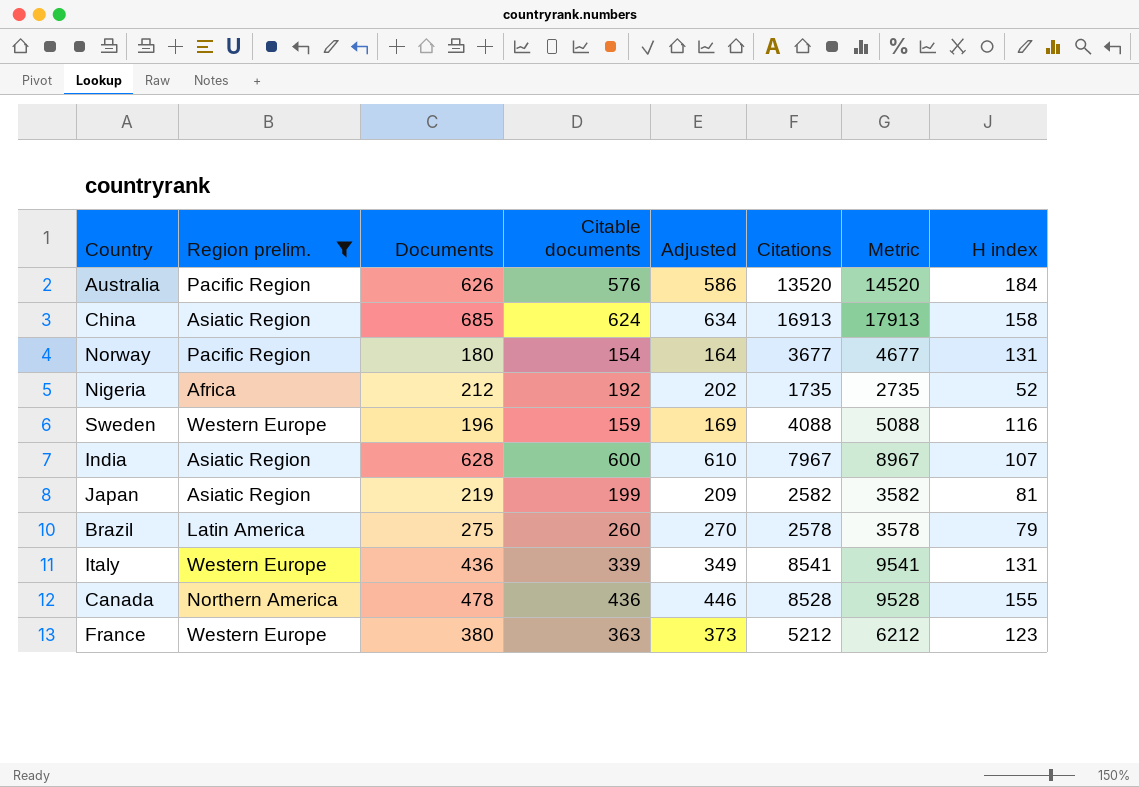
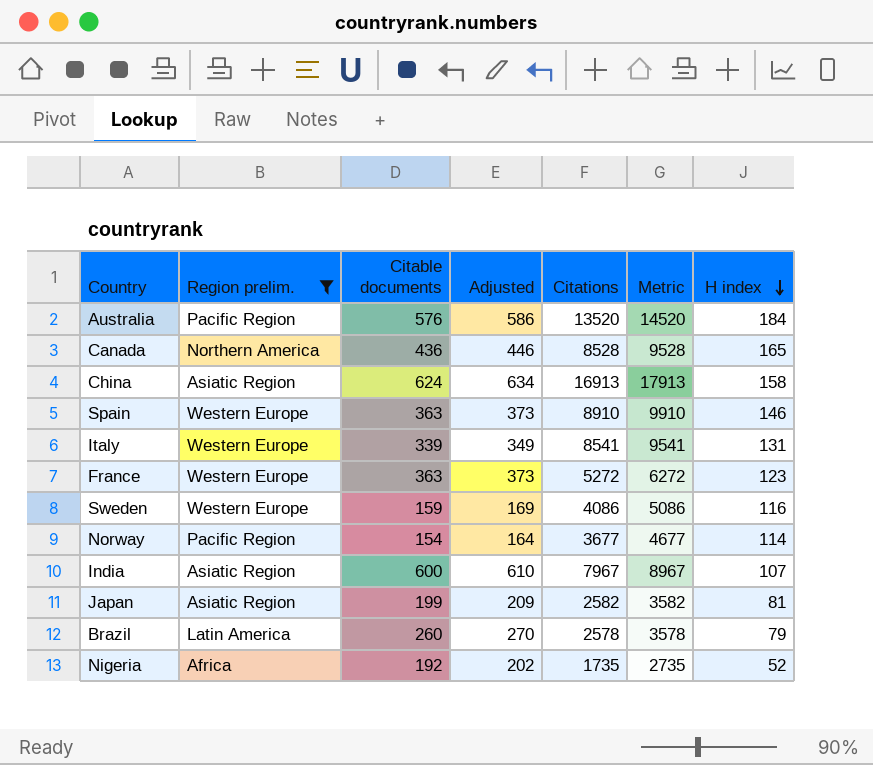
row order: none -> H index descending
column Documents | position: 3 -> none
Canada | H index: 155 -> 165
row Spain: none -> Western Europe | 363 | 373 | 8910 | 9910 | 146
France | Citations: 5212 -> 5272
France | Metric: 6212 -> 6272
Sweden | Citations: 4088 -> 4086
Sweden | Metric: 5088 -> 5086
Norway | H index: 131 -> 114

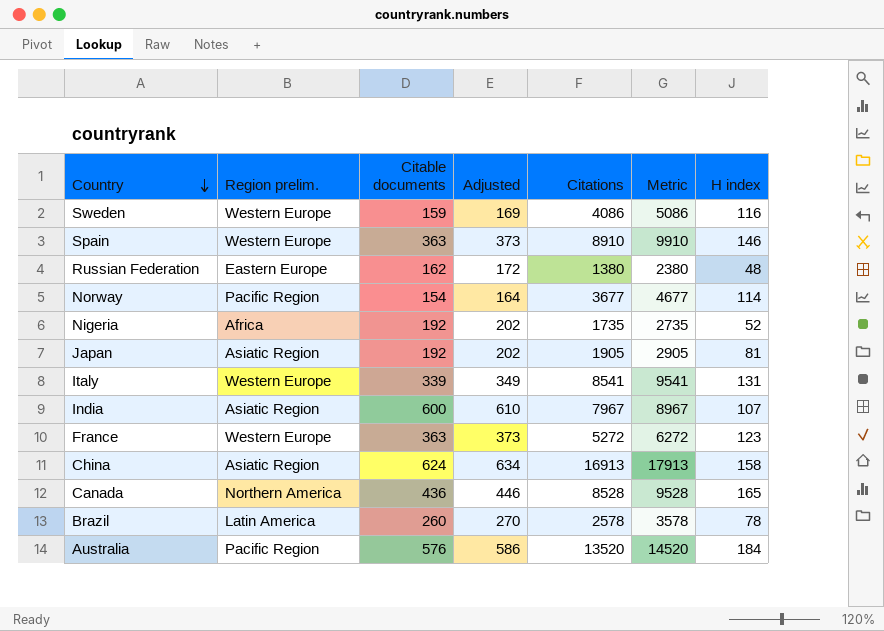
filter: Region prelim. != Eastern Europe -> none
row order: H index descending -> Country descending
Japan | Citable documents: 199 -> 192
Japan | Adjusted: 209 -> 202
Japan | Citations: 2582 -> 1905
Japan | Metric: 3582 -> 2905
Brazil | H index: 79 -> 78

